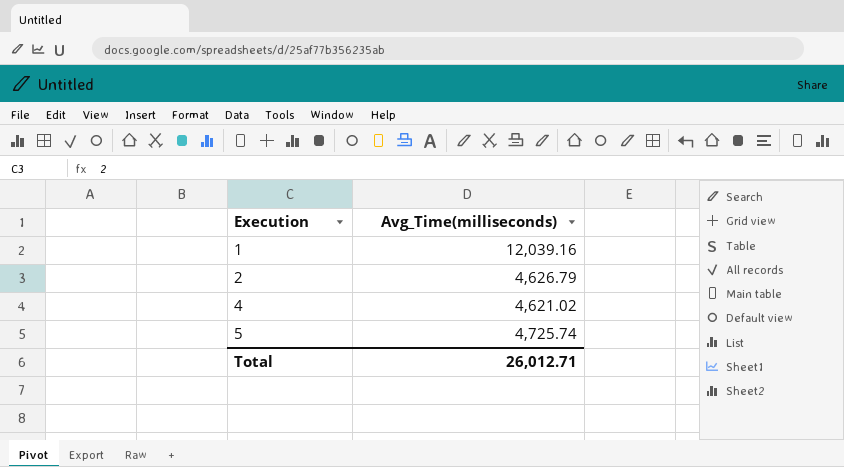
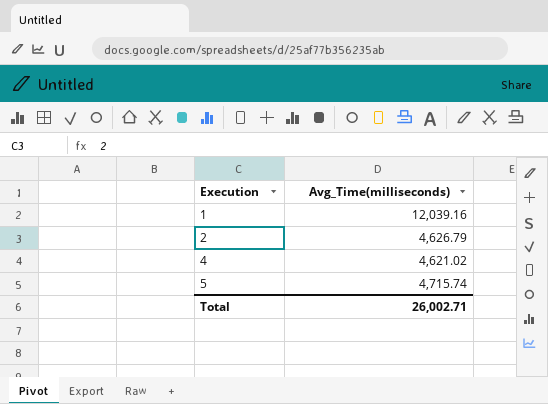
5 | Avg_Time(milliseconds): 4,725.74 -> 4,715.74
Total | Avg_Time(milliseconds): 26,012.71 -> 26,002.71

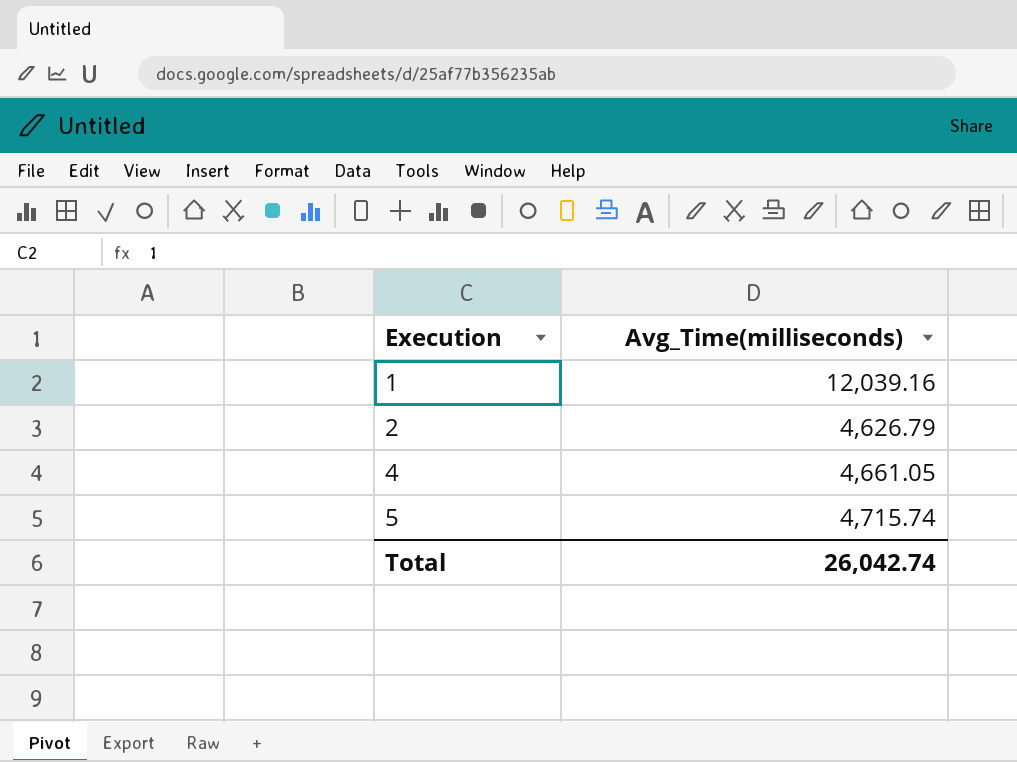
4 | Avg_Time(milliseconds): 4,621.02 -> 4,661.05
Total | Avg_Time(milliseconds): 26,002.71 -> 26,042.74

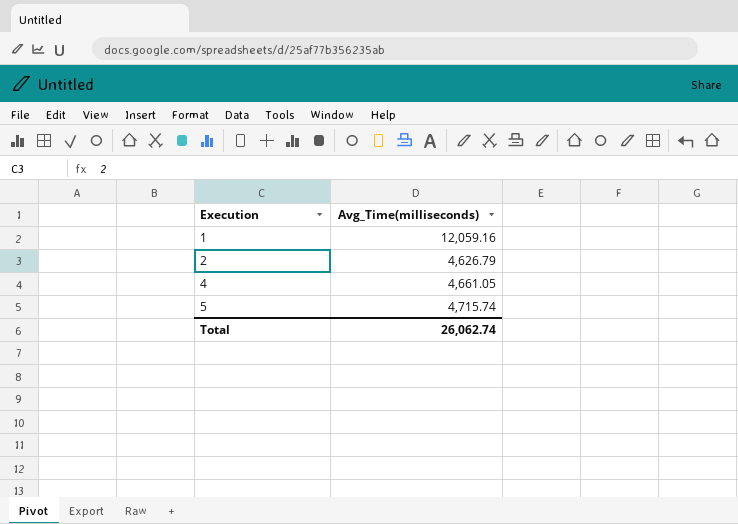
1 | Avg_Time(milliseconds): 12,039.16 -> 12,059.16
Total | Avg_Time(milliseconds): 26,042.74 -> 26,062.74

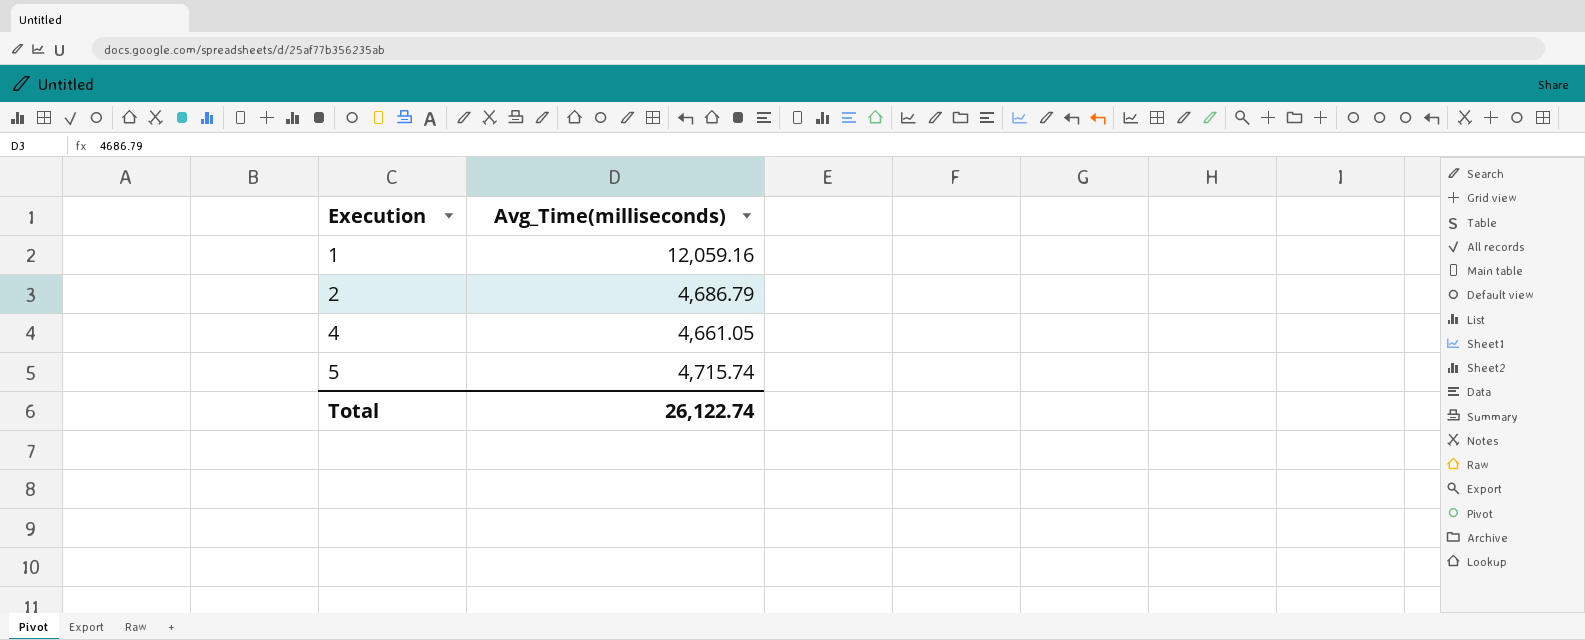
2 | Avg_Time(milliseconds): 4,626.79 -> 4,686.79
Total | Avg_Time(milliseconds): 26,062.74 -> 26,122.74

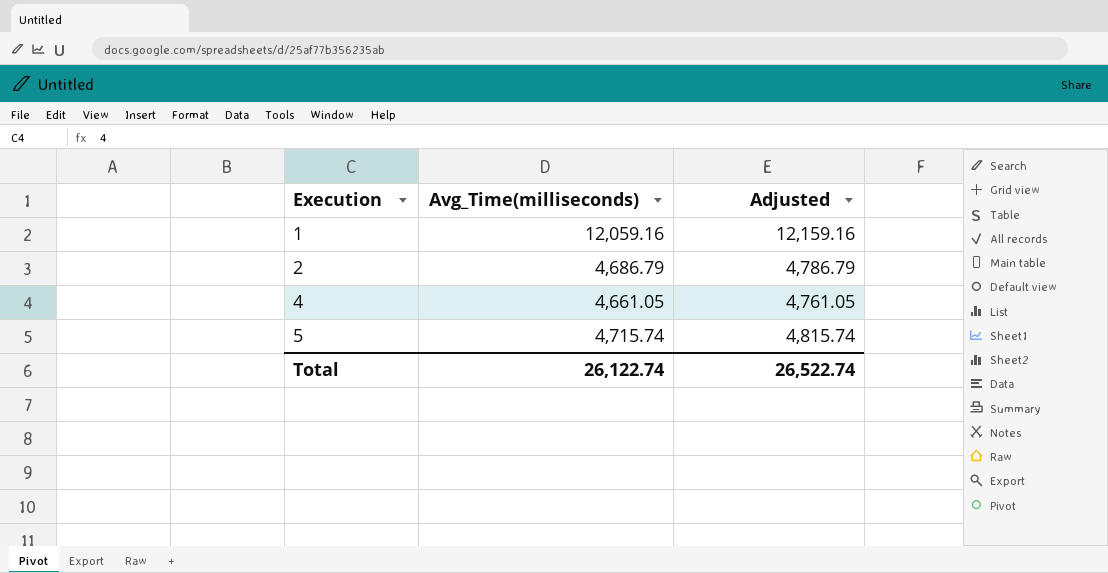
column Adjusted | formula: none -> [Avg_Time(milliseconds)] + 100

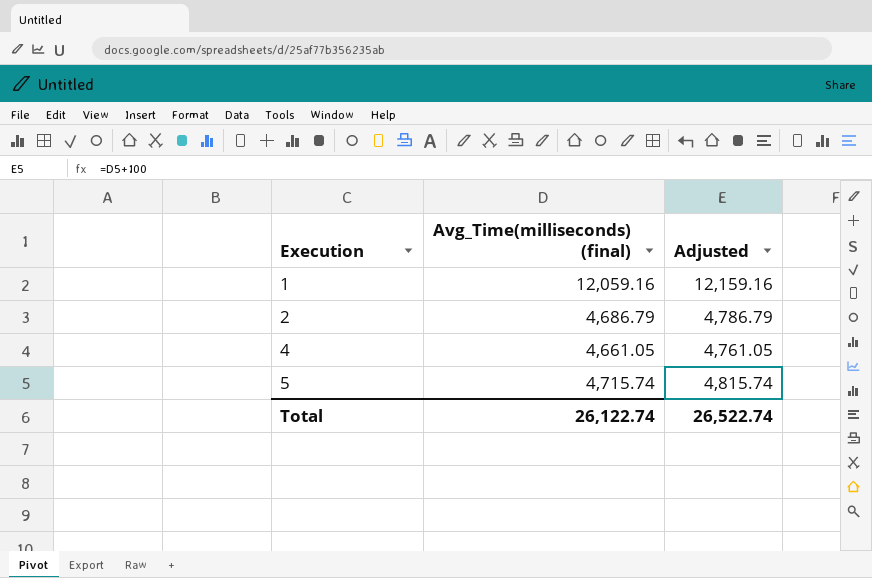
column name: Avg_Time(milliseconds) -> Avg_Time(milliseconds) (final)

